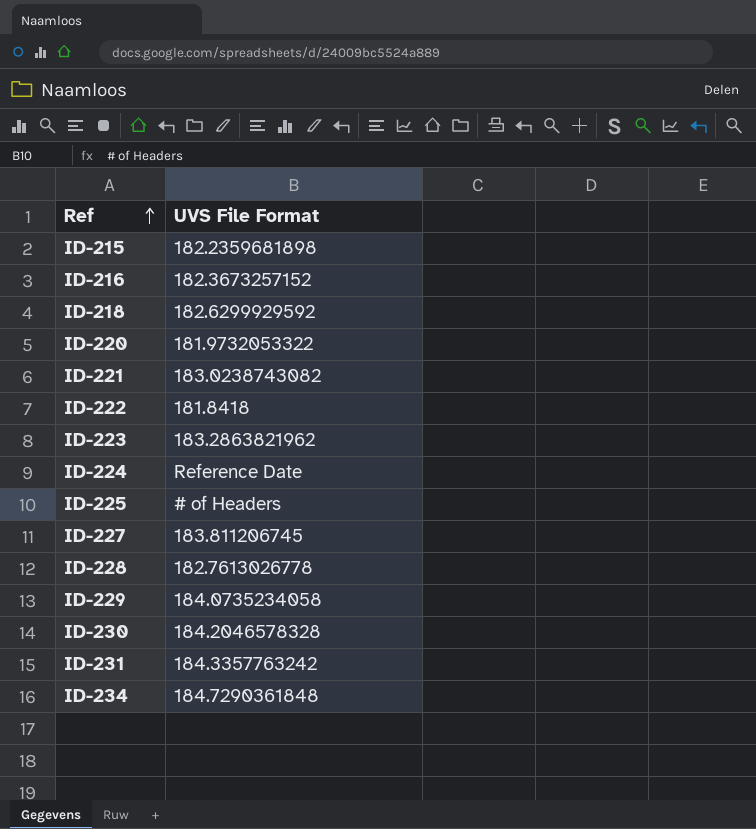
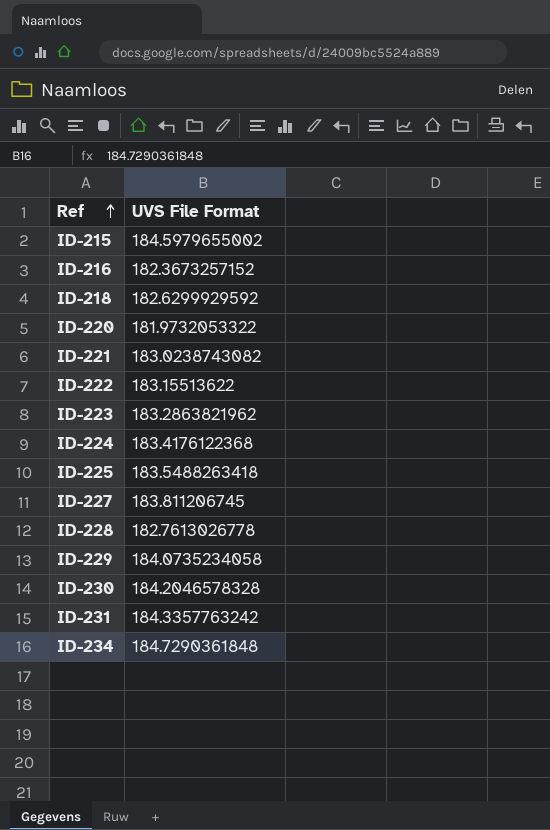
ID-215 | UVS File Format: 182.2359681898 -> 184.5979655002
ID-222 | UVS File Format: 181.8418 -> 183.15513622
ID-224 | UVS File Format: Reference Date -> 183.4176122368
ID-225 | UVS File Format: # of Headers -> 183.5488263418

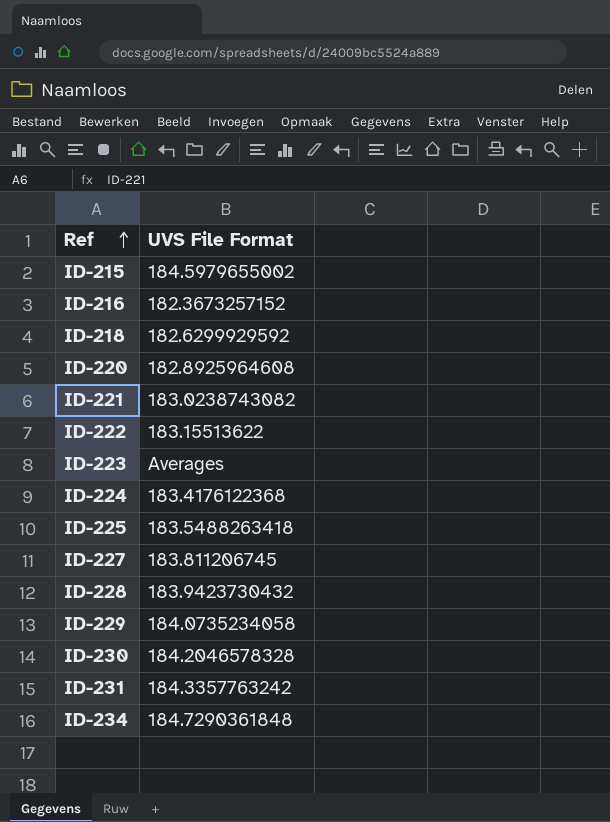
ID-220 | UVS File Format: 181.9732053322 -> 182.8925964608
ID-223 | UVS File Format: 183.2863821962 -> Averages
ID-228 | UVS File Format: 182.7613026778 -> 183.9423730432

